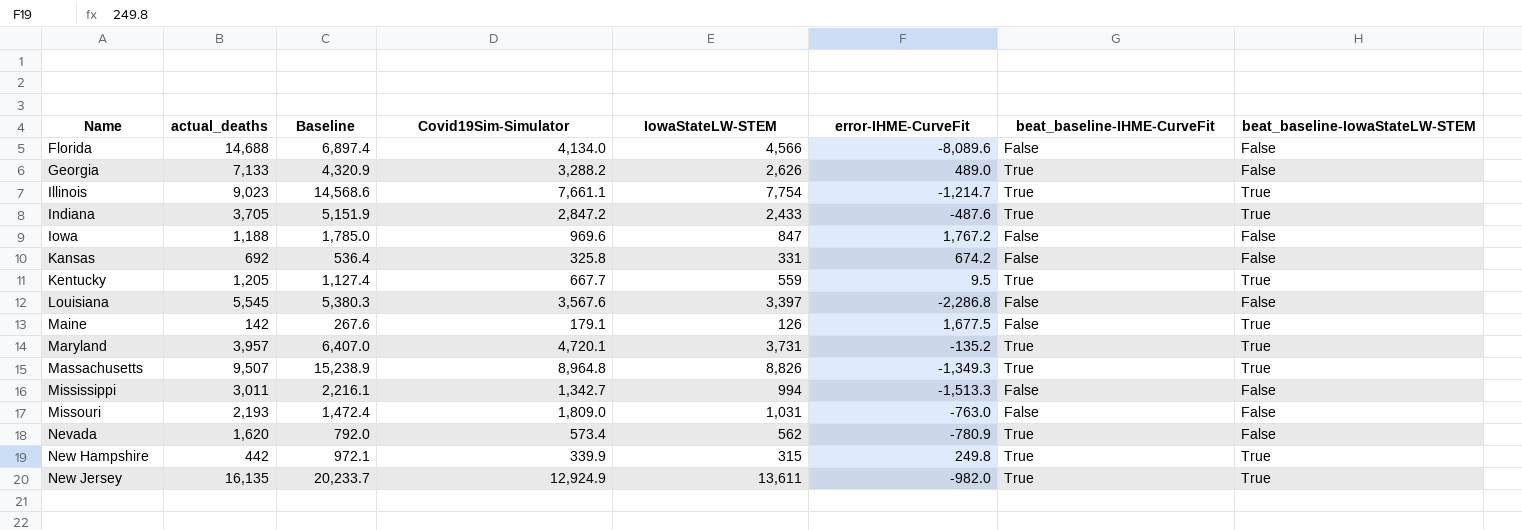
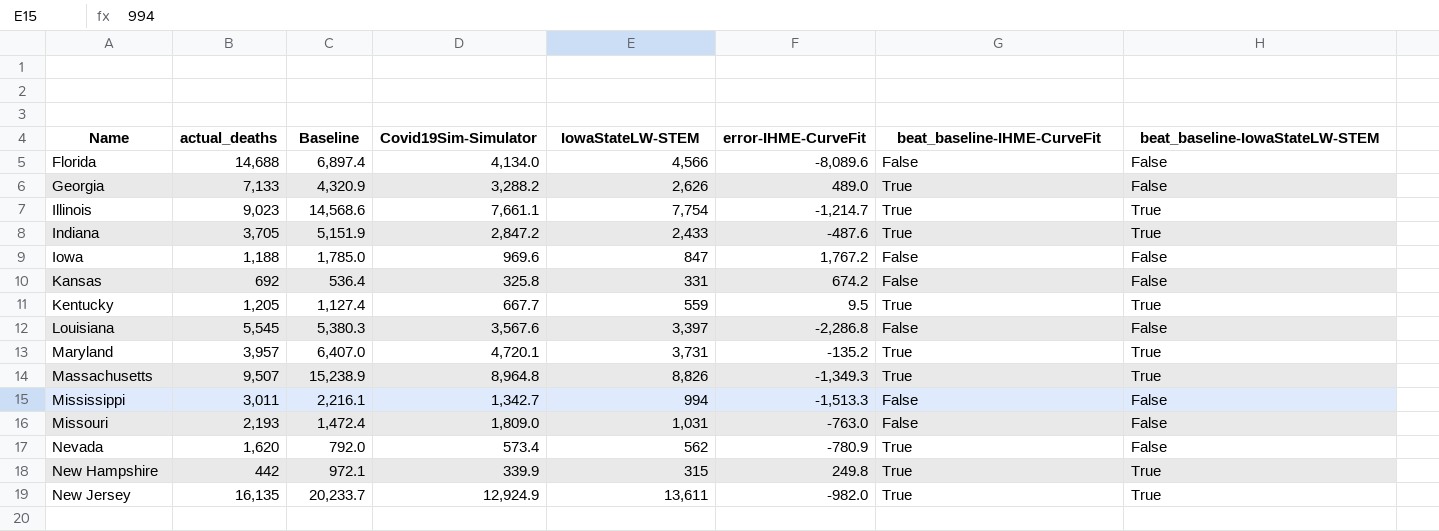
row Maine: 142 | 267.6 | 179.1 | 126 | 1,677.5 | False | True -> none

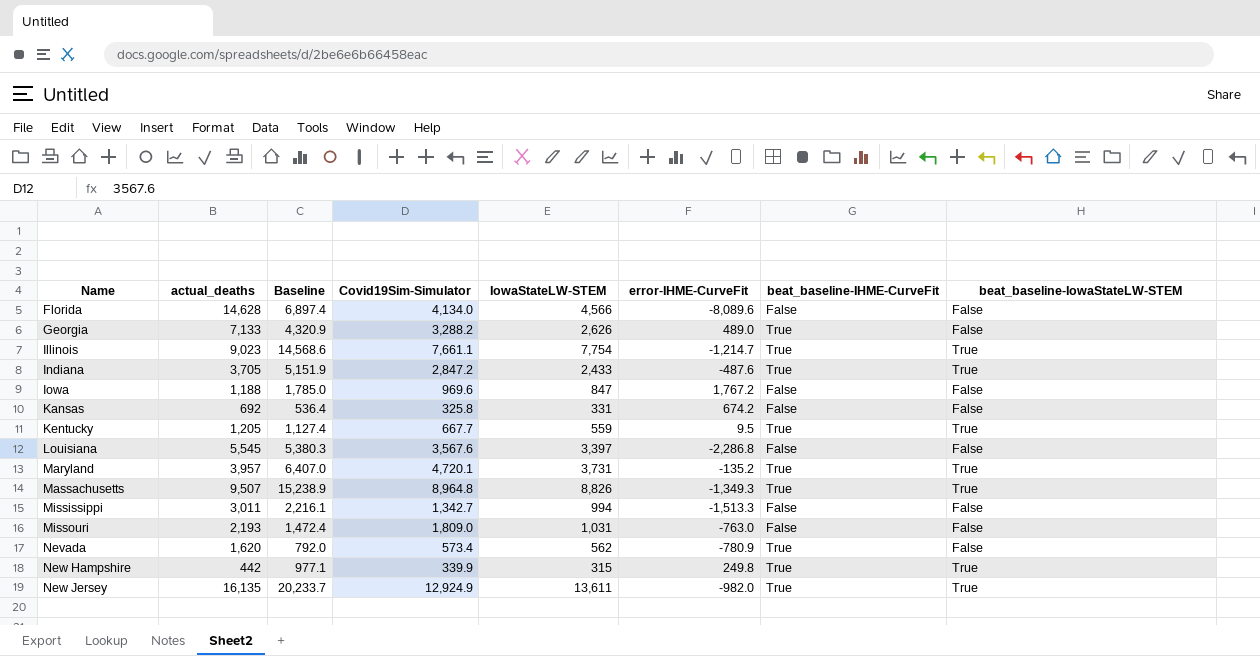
Florida | actual_deaths: 14,688 -> 14,628
New Hampshire | Baseline: 972.1 -> 977.1

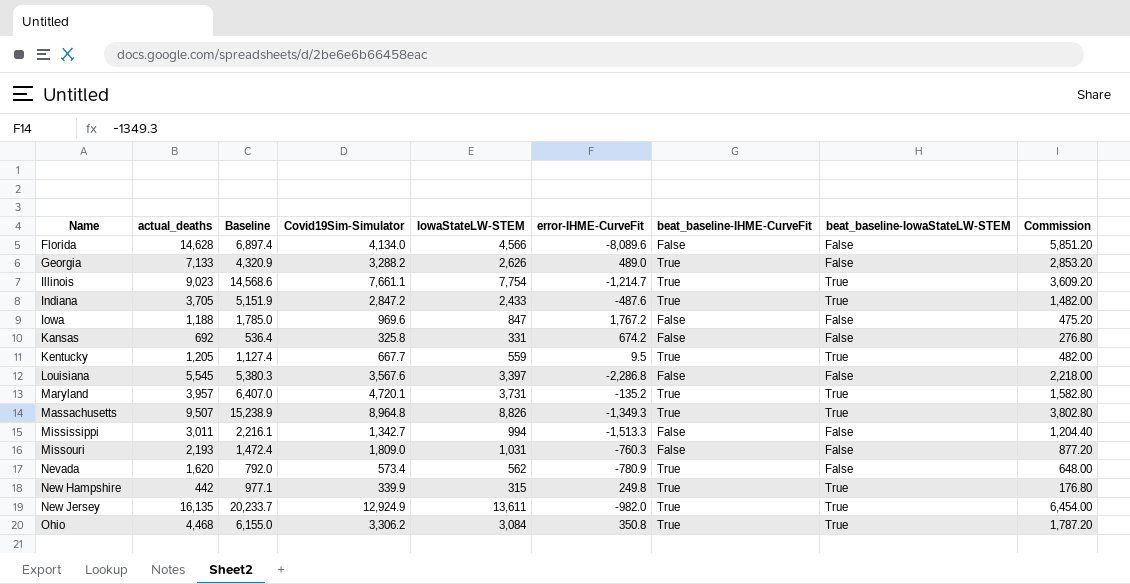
column Commission | formula: none -> [actual_deaths] * 0.4
Missouri | error-IHME-CurveFit: -763.0 -> -760.3
row Ohio: none -> 4,468 | 6,155.0 | 3,306.2 | 3,084 | 350.8 | True | True | 1,787.20

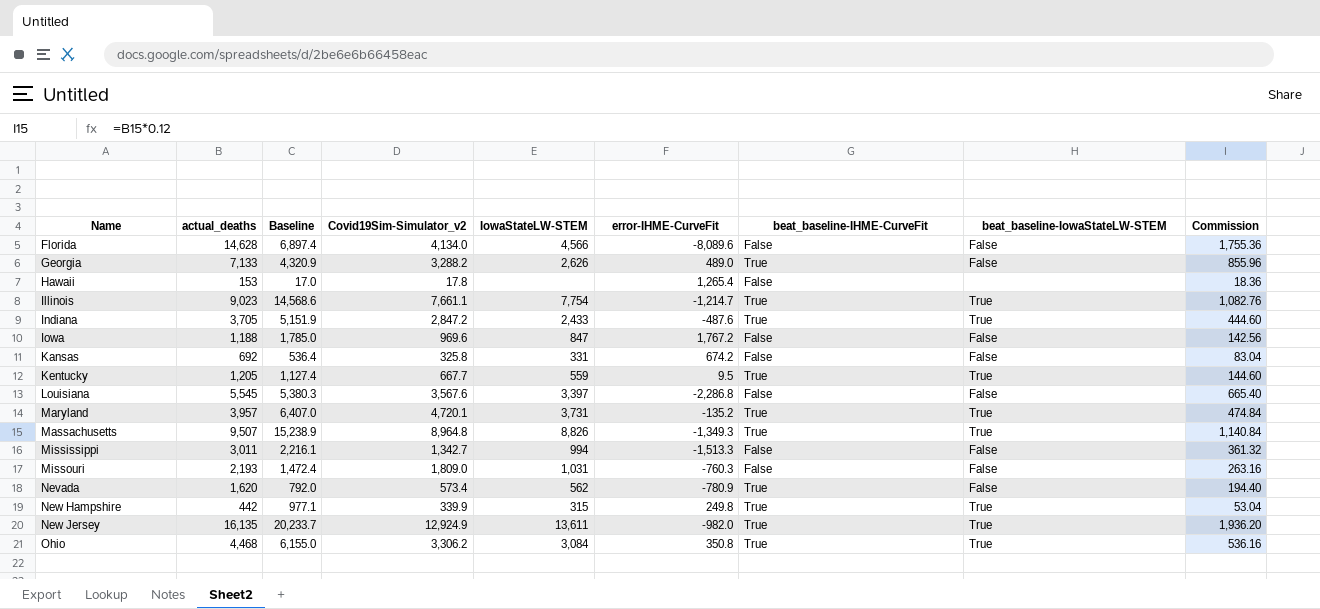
column name: Covid19Sim-Simulator -> Covid19Sim-Simulator_v2
column Commission | formula: [actual_deaths] * 0.4 -> [actual_deaths] * 0.12
row Hawaii: none -> 153 | 17.0 | 17.8 | none | 1,265.4 | False | none | 18.36

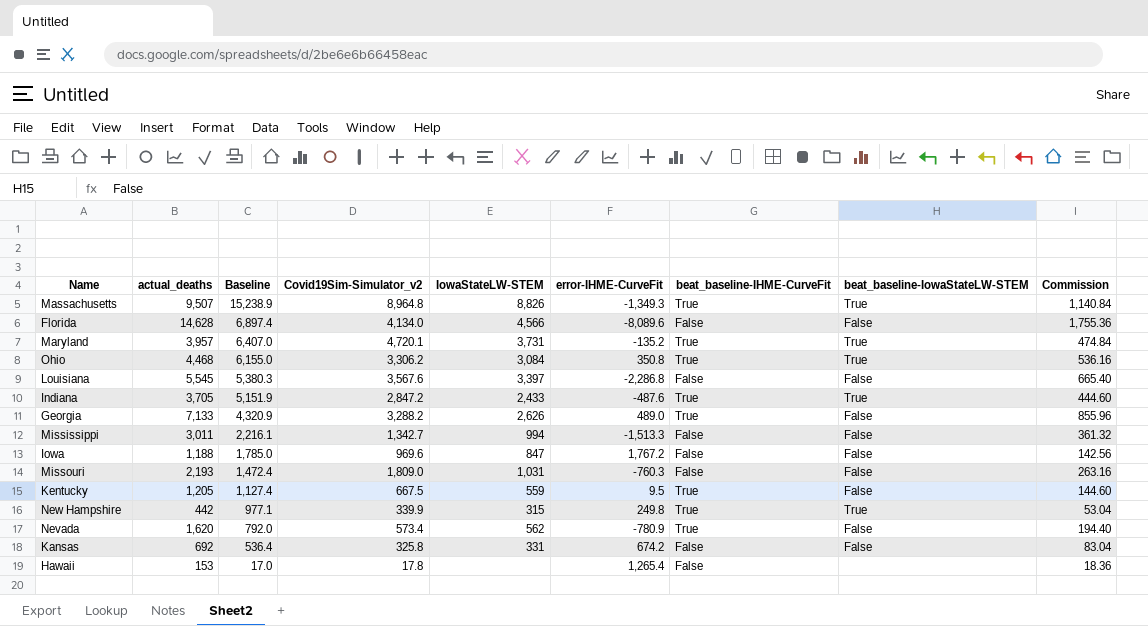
row order: Name ascending -> Baseline descending
row Illinois: 9,023 | 14,568.6 | 7,661.1 | 7,754 | -1,214.7 | True | True | 1,082.76 -> none
row New Jersey: 16,135 | 20,233.7 | 12,924.9 | 13,611 | -982.0 | True | True | 1,936.20 -> none
Kentucky | Covid19Sim-Simulator_v2: 667.7 -> 667.5
Kentucky | beat_baseline-IowaStateLW-STEM: True -> False

